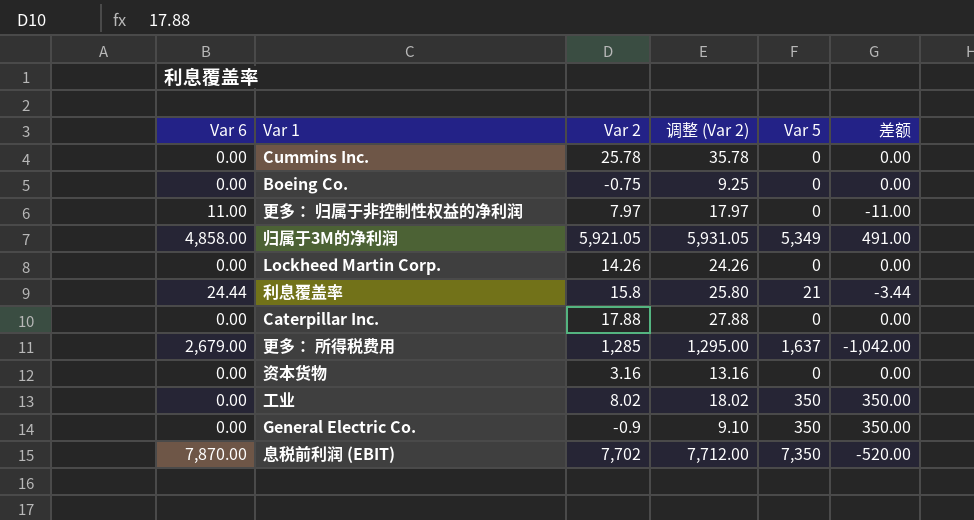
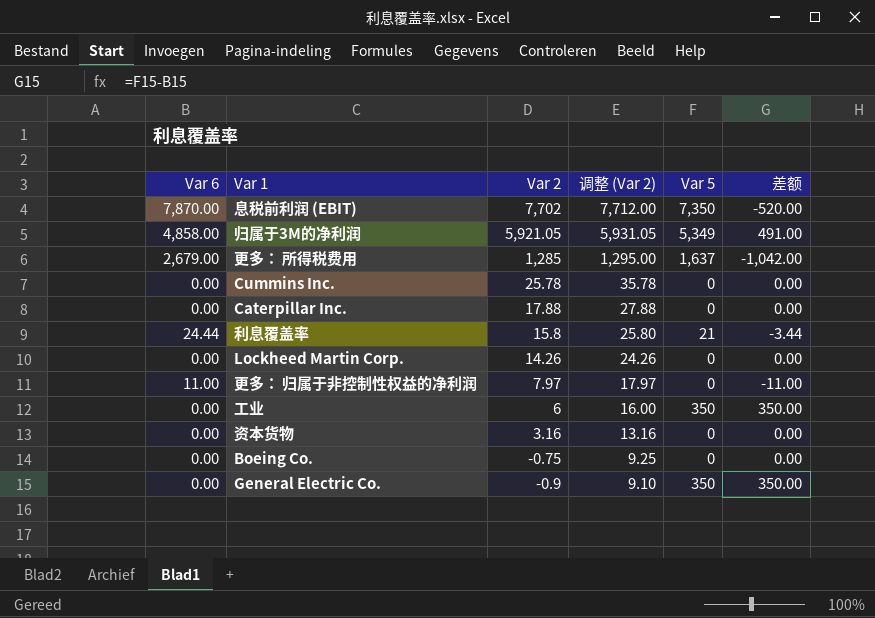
row order: none -> Var 2 descending
工业 | Var 2: 8.02 -> 6
工业 | 调整 (Var 2): 18.02 -> 16.00

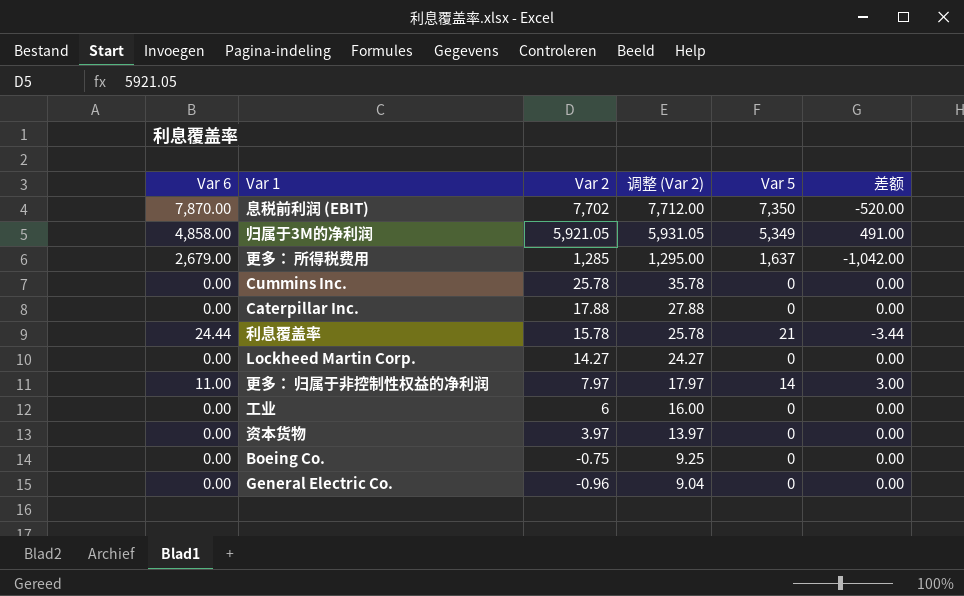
利息覆盖率 | Var 2: 15.8 -> 15.78
利息覆盖率 | 调整 (Var 2): 25.80 -> 25.78
Lockheed Martin Corp. | Var 2: 14.26 -> 14.27
Lockheed Martin Corp. | 调整 (Var 2): 24.26 -> 24.27
更多： 归属于非控制性权益的净利润 | Var 5: 0 -> 14
更多： 归属于非控制性权益的净利润 | 差额: -11.00 -> 3.00
工业 | Var 5: 350 -> 0
工业 | 差额: 350.00 -> 0.00
资本货物 | Var 2: 3.16 -> 3.97
资本货物 | 调整 (Var 2): 13.16 -> 13.97
General Electric Co. | Var 2: -0.9 -> -0.96
General Electric Co. | 调整 (Var 2): 9.10 -> 9.04
General Electric Co. | Var 5: 350 -> 0
General Electric Co. | 差额: 350.00 -> 0.00

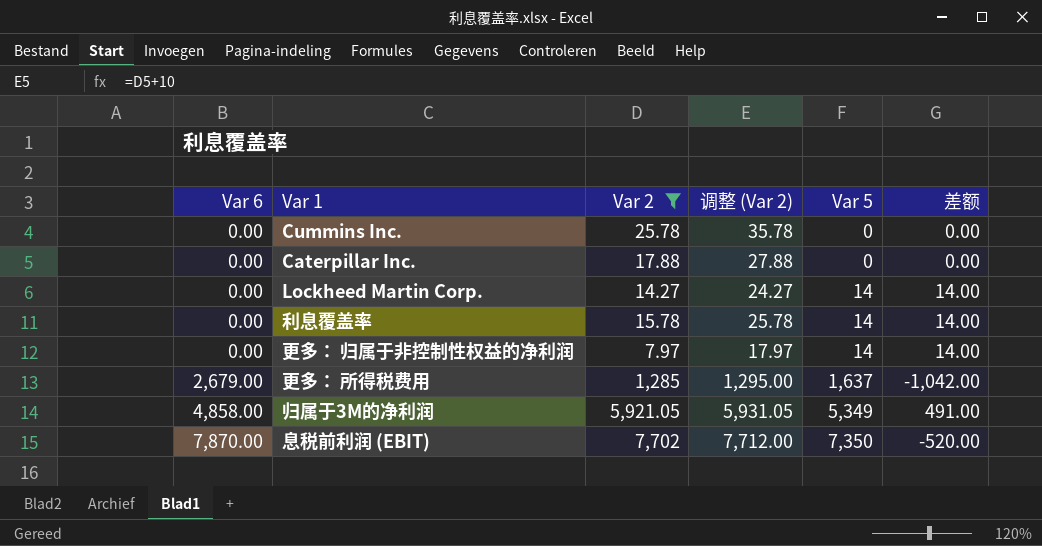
filter: none -> Var 2 >= 7.97
row order: Var 2 descending -> Var 6 ascending
Lockheed Martin Corp. | Var 5: 0 -> 14
Lockheed Martin Corp. | 差额: 0.00 -> 14.00
利息覆盖率 | Var 6: 24.44 -> 0.00
利息覆盖率 | Var 5: 21 -> 14
利息覆盖率 | 差额: -3.44 -> 14.00
更多： 归属于非控制性权益的净利润 | Var 6: 11.00 -> 0.00
更多： 归属于非控制性权益的净利润 | 差额: 3.00 -> 14.00

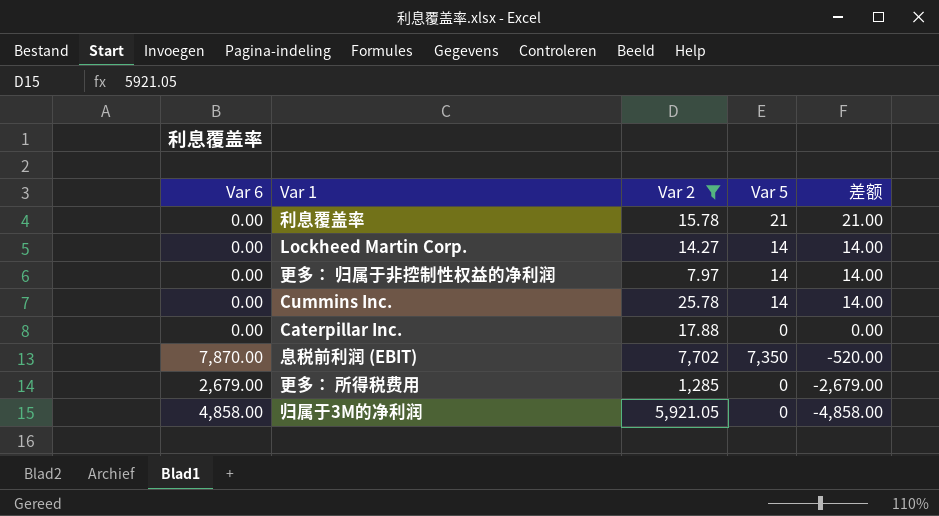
row order: Var 6 ascending -> 差额 descending
column 调整 (Var 2) | formula: [Var 2] + 10 -> none
利息覆盖率 | Var 5: 14 -> 21
利息覆盖率 | 差额: 14.00 -> 21.00
Cummins Inc. | Var 5: 0 -> 14
Cummins Inc. | 差额: 0.00 -> 14.00
更多： 所得税费用 | Var 5: 1,637 -> 0
更多： 所得税费用 | 差额: -1,042.00 -> -2,679.00
归属于3M的净利润 | Var 5: 5,349 -> 0
归属于3M的净利润 | 差额: 491.00 -> -4,858.00

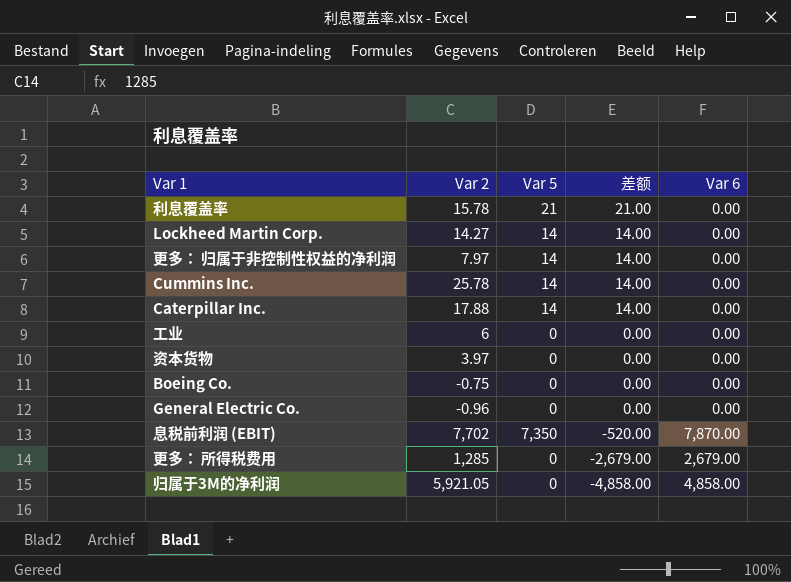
filter: Var 2 >= 7.97 -> none
column Var 6 | position: 1 -> 5
Caterpillar Inc. | Var 5: 0 -> 14
Caterpillar Inc. | 差额: 0.00 -> 14.00

